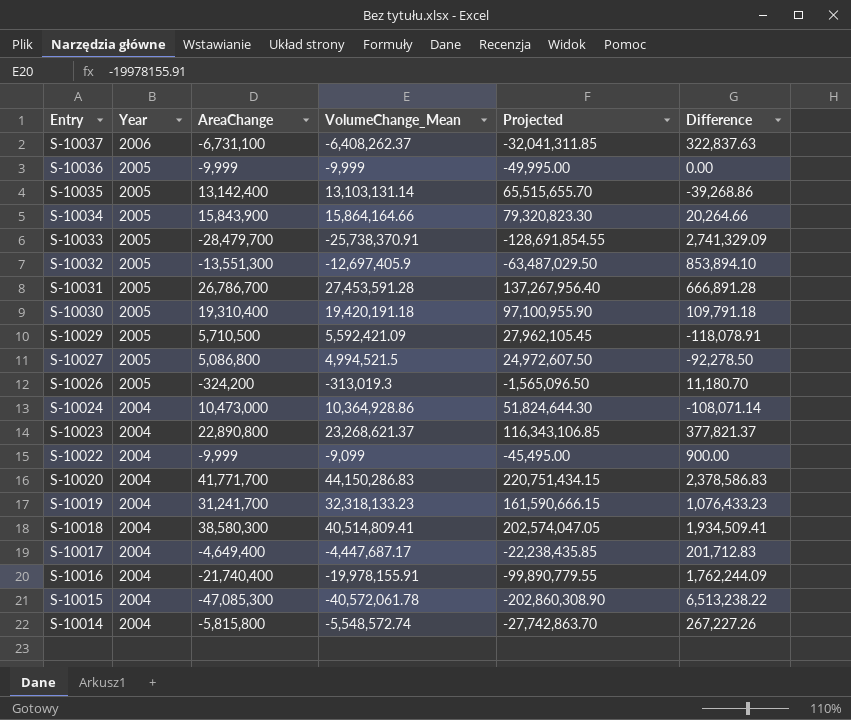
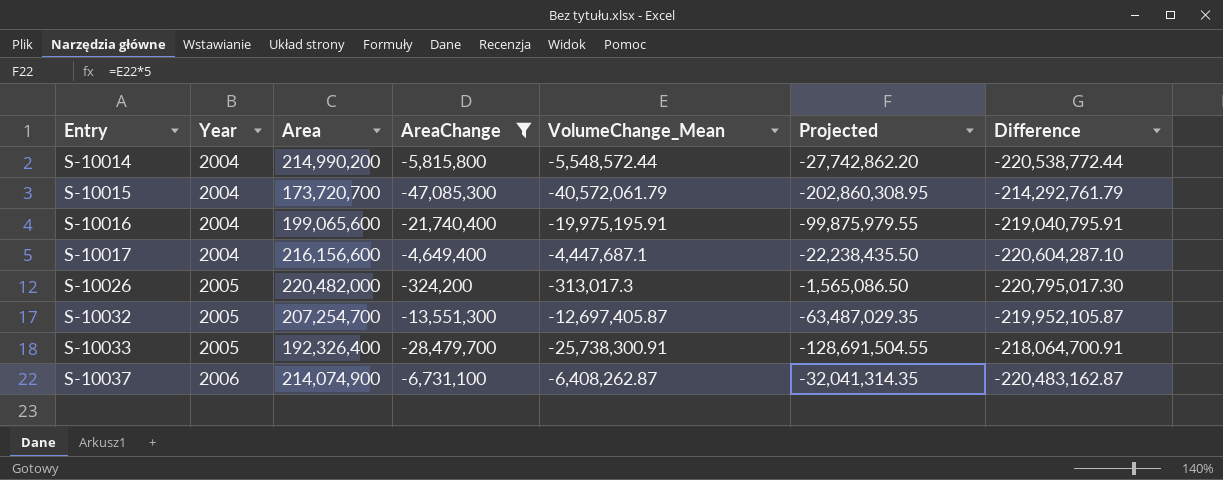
filter: none -> AreaChange <= -324,200
row order: Entry descending -> Entry ascending
column Area | position: none -> 3
column Difference | formula: [VolumeChange_Mean] - [AreaChange] -> [VolumeChange_Mean] - [Area]
S-10014 | VolumeChange_Mean: -5,548,572.74 -> -5,548,572.44
S-10014 | Projected: -27,742,863.70 -> -27,742,862.20
S-10015 | VolumeChange_Mean: -40,572,061.78 -> -40,572,061.79
S-10015 | Projected: -202,860,308.90 -> -202,860,308.95
S-10016 | VolumeChange_Mean: -19,978,155.91 -> -19,975,195.91
S-10016 | Projected: -99,890,779.55 -> -99,875,979.55
S-10017 | VolumeChange_Mean: -4,447,687.17 -> -4,447,687.1
S-10017 | Projected: -22,238,435.85 -> -22,238,435.50
S-10026 | VolumeChange_Mean: -313,019.3 -> -313,017.3
S-10026 | Projected: -1,565,096.50 -> -1,565,086.50
S-10032 | VolumeChange_Mean: -12,697,405.9 -> -12,697,405.87
S-10032 | Projected: -63,487,029.50 -> -63,487,029.35
S-10033 | VolumeChange_Mean: -25,738,370.91 -> -25,738,300.91
S-10033 | Projected: -128,691,854.55 -> -128,691,504.55
S-10037 | VolumeChange_Mean: -6,408,262.37 -> -6,408,262.87
S-10037 | Projected: -32,041,311.85 -> -32,041,314.35

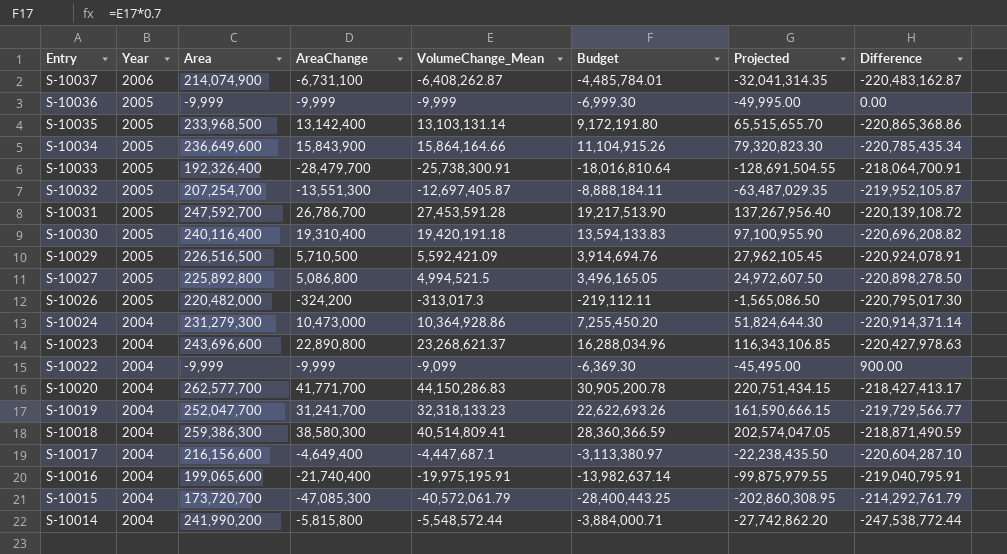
filter: AreaChange <= -324,200 -> none
row order: Entry ascending -> Entry descending
column Budget | formula: none -> [VolumeChange_Mean] * 0.7
S-10014 | Area: 214,990,200 -> 241,990,200
S-10014 | Difference: -220,538,772.44 -> -247,538,772.44

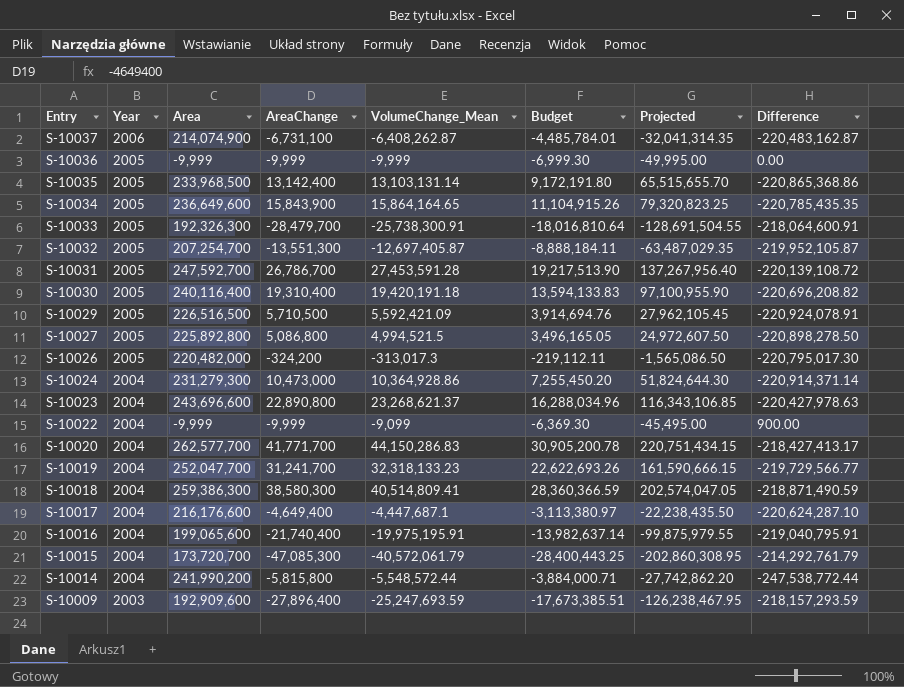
S-10034 | VolumeChange_Mean: 15,864,164.66 -> 15,864,164.65
S-10034 | Projected: 79,320,823.30 -> 79,320,823.25
S-10034 | Difference: -220,785,435.34 -> -220,785,435.35
S-10033 | Area: 192,326,400 -> 192,326,300
S-10033 | Difference: -218,064,700.91 -> -218,064,600.91
S-10017 | Area: 216,156,600 -> 216,176,600
S-10017 | Difference: -220,604,287.10 -> -220,624,287.10
row S-10009: none -> 2003 | 192,909,600 | -27,896,400 | -25,247,693.59 | -17,673,385.51 | -126,238,467.95 | -218,157,293.59

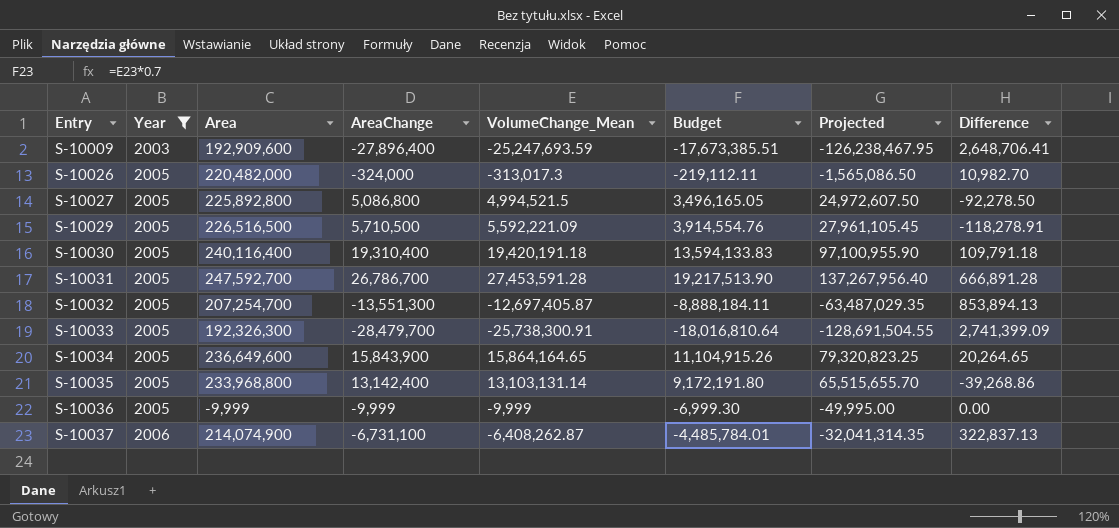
filter: none -> Year != 2004
row order: Entry descending -> Entry ascending
column Difference | formula: [VolumeChange_Mean] - [Area] -> [VolumeChange_Mean] - [AreaChange]
S-10026 | AreaChange: -324,200 -> -324,000
S-10029 | VolumeChange_Mean: 5,592,421.09 -> 5,592,221.09
S-10029 | Budget: 3,914,694.76 -> 3,914,554.76
S-10029 | Projected: 27,962,105.45 -> 27,961,105.45
S-10035 | Area: 233,968,500 -> 233,968,800

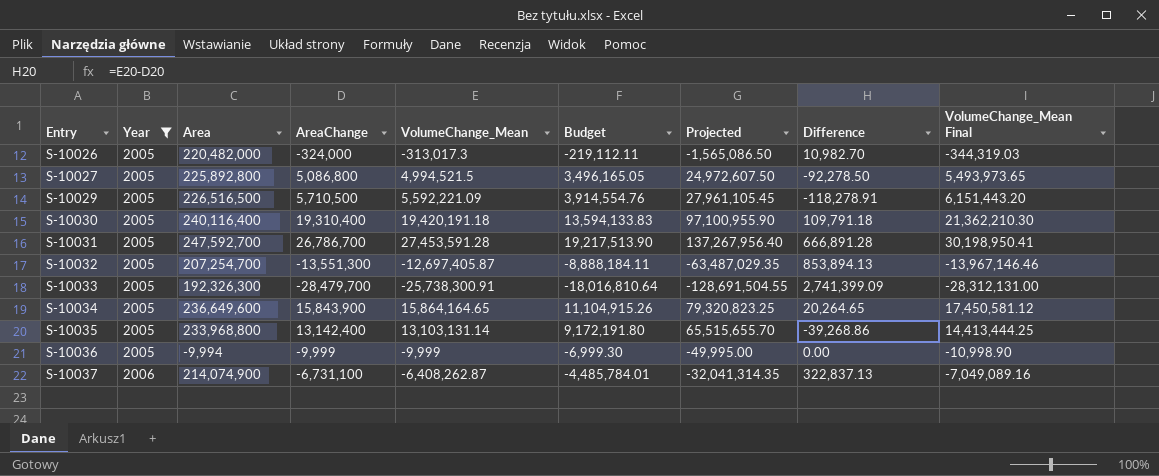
column VolumeChange_Mean Final | formula: none -> [VolumeChange_Mean] * 1.1
row S-10009: 2003 | 192,909,600 | -27,896,400 | -25,247,693.59 | -17,673,385.51 | -126,238,467.95 | 2,648,706.41 -> none
S-10036 | Area: -9,999 -> -9,994

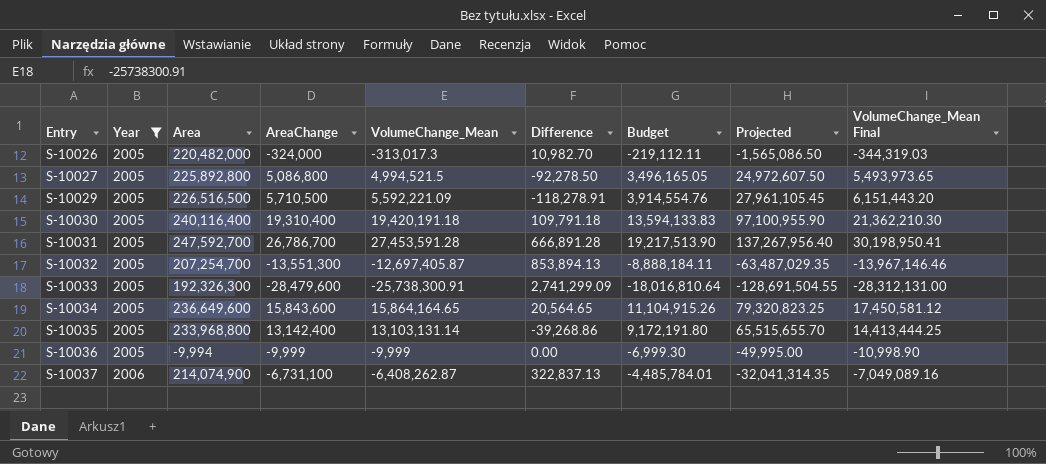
column Difference | position: 8 -> 6
S-10033 | AreaChange: -28,479,700 -> -28,479,600
S-10033 | Difference: 2,741,399.09 -> 2,741,299.09
S-10034 | AreaChange: 15,843,900 -> 15,843,600
S-10034 | Difference: 20,264.65 -> 20,564.65

